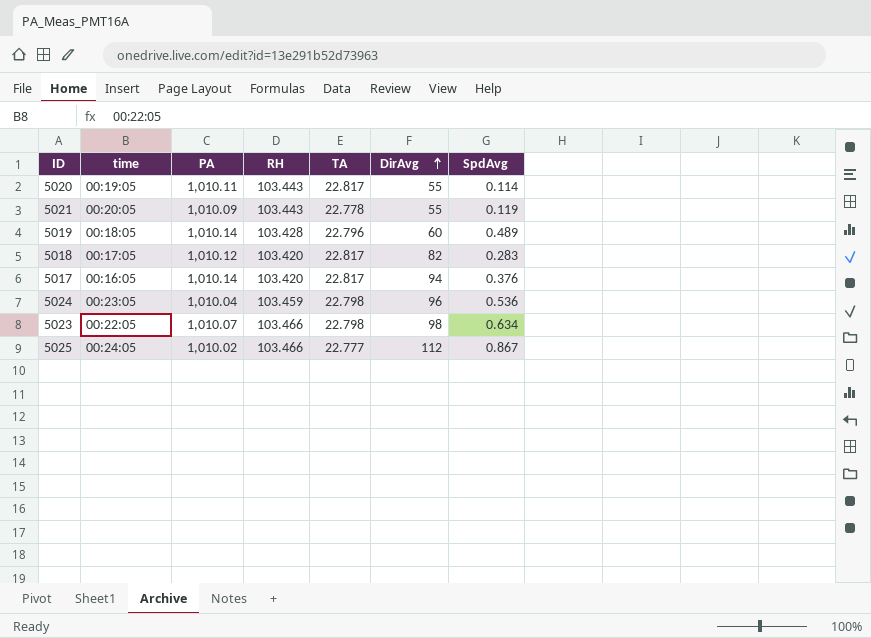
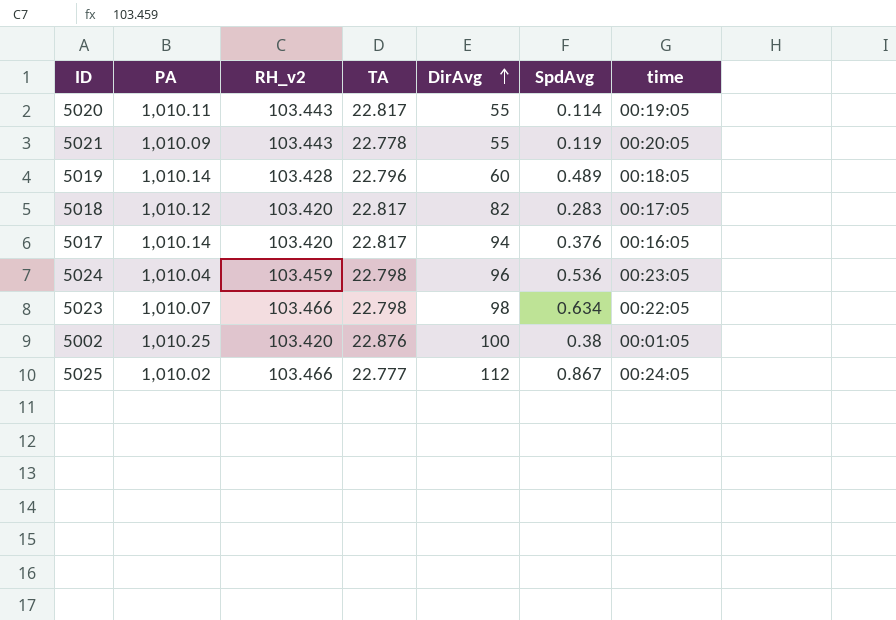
column name: RH -> RH_v2
column time | position: 2 -> 7
row 5002: none -> 1,010.25 | 103.420 | 22.876 | 100 | 0.38 | 00:01:05

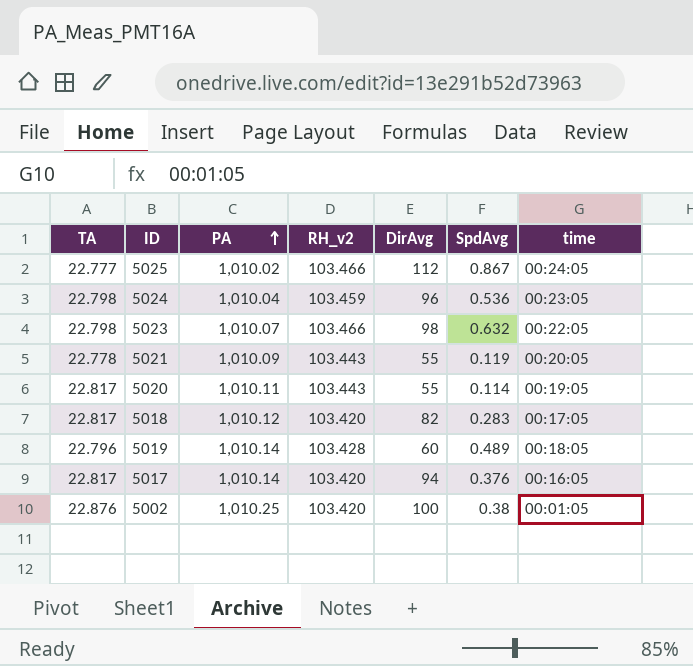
row order: DirAvg ascending -> PA ascending
column TA | position: 4 -> 1
5023 | SpdAvg: 0.634 -> 0.632

